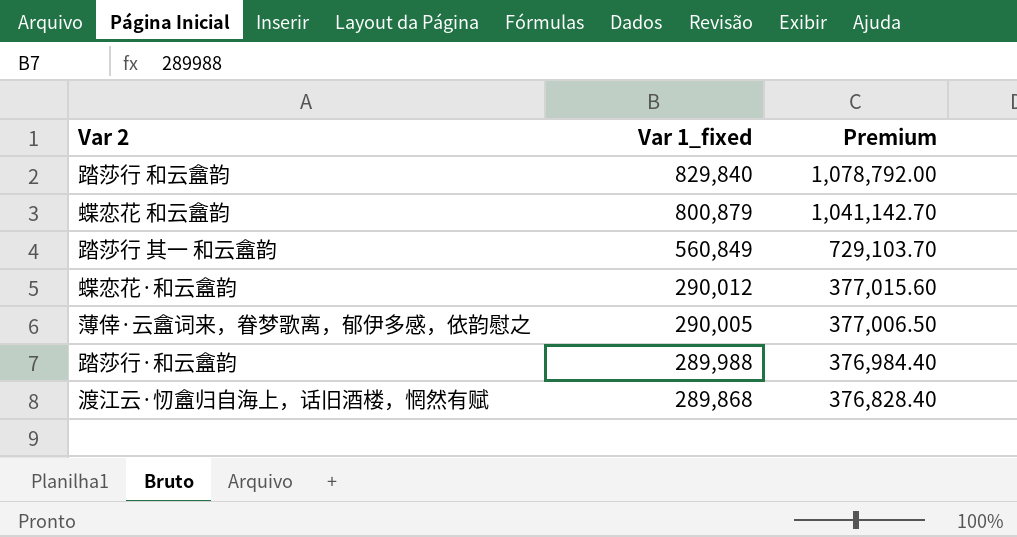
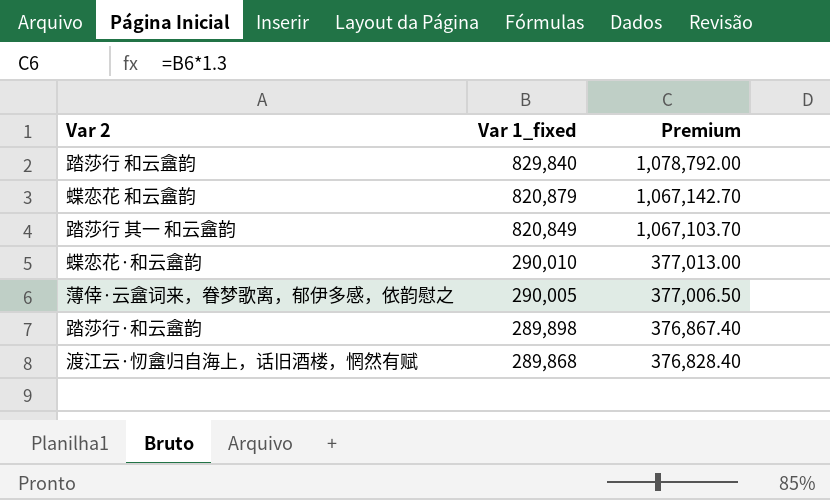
蝶恋花 和云盦韵 | Var 1_fixed: 800,879 -> 820,879
蝶恋花 和云盦韵 | Premium: 1,041,142.70 -> 1,067,142.70
踏莎行 其一 和云盦韵 | Var 1_fixed: 560,849 -> 820,849
踏莎行 其一 和云盦韵 | Premium: 729,103.70 -> 1,067,103.70
蝶恋花·和云盦韵 | Var 1_fixed: 290,012 -> 290,010
蝶恋花·和云盦韵 | Premium: 377,015.60 -> 377,013.00
踏莎行·和云盦韵 | Var 1_fixed: 289,988 -> 289,898
踏莎行·和云盦韵 | Premium: 376,984.40 -> 376,867.40

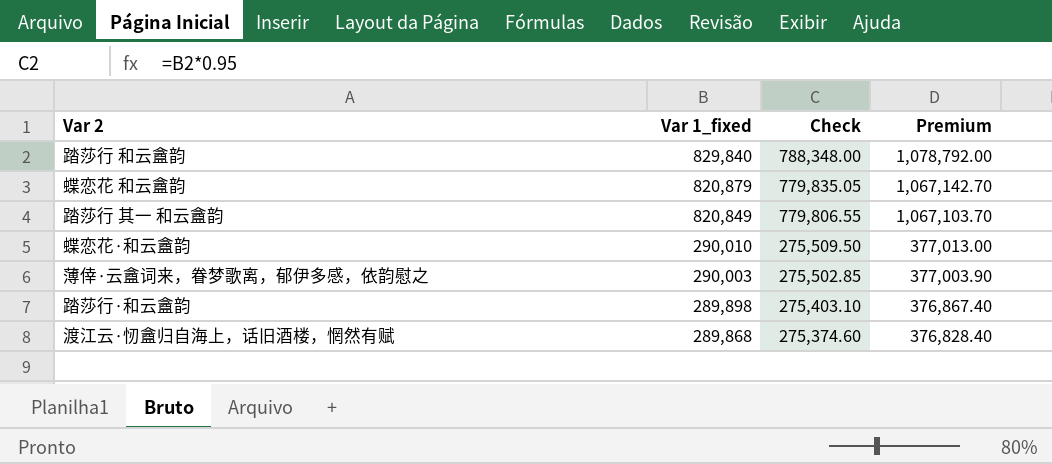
column Check | formula: none -> [Var 1_fixed] * 0.95
薄倖·云盦词来，眷梦歌离，郁伊多感，依韵慰之 | Var 1_fixed: 290,005 -> 290,003
薄倖·云盦词来，眷梦歌离，郁伊多感，依韵慰之 | Premium: 377,006.50 -> 377,003.90

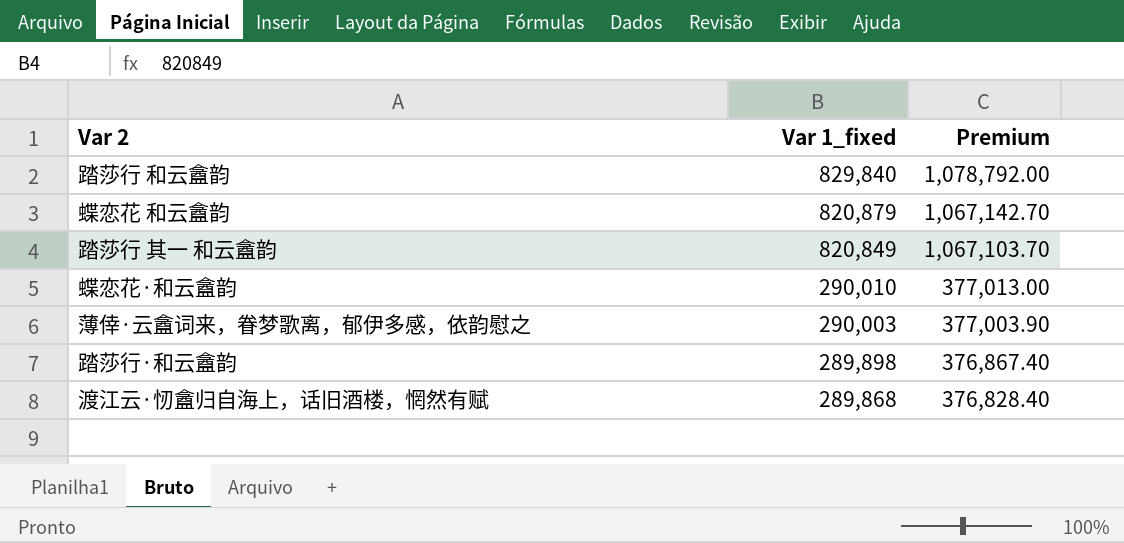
column Check | formula: [Var 1_fixed] * 0.95 -> none

